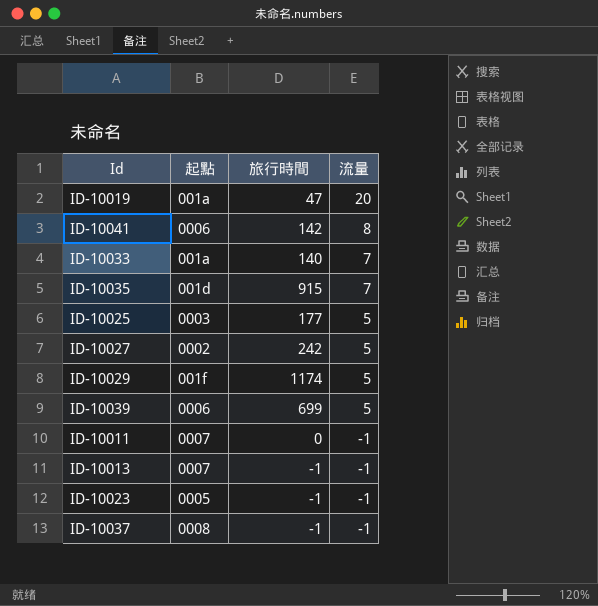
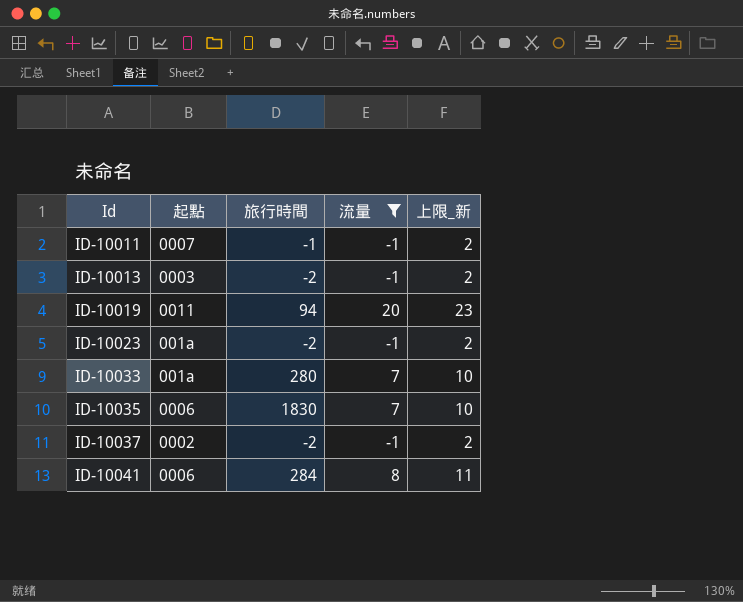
filter: none -> 流量 != 5
row order: 流量 descending -> Id ascending
column 上限_新 | formula: none -> [流量] + 3
ID-10011 | 旅行時間: 0 -> -1
ID-10013 | 起點: 0007 -> 0003
ID-10013 | 旅行時間: -1 -> -2
ID-10019 | 起點: 001a -> 0011
ID-10019 | 旅行時間: 47 -> 94
ID-10023 | 起點: 0005 -> 001a
ID-10023 | 旅行時間: -1 -> -2
ID-10033 | 旅行時間: 140 -> 280
ID-10035 | 起點: 001d -> 0006
ID-10035 | 旅行時間: 915 -> 1830
ID-10037 | 起點: 0008 -> 0002
ID-10037 | 旅行時間: -1 -> -2
ID-10041 | 旅行時間: 142 -> 284

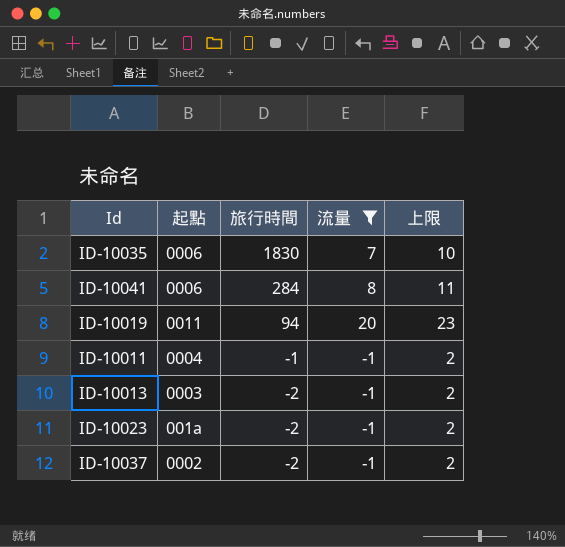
row order: Id ascending -> 旅行時間 descending
column name: 上限_新 -> 上限
row ID-10033: 001a | 280 | 7 | 10 -> none
ID-10011 | 起點: 0007 -> 0004

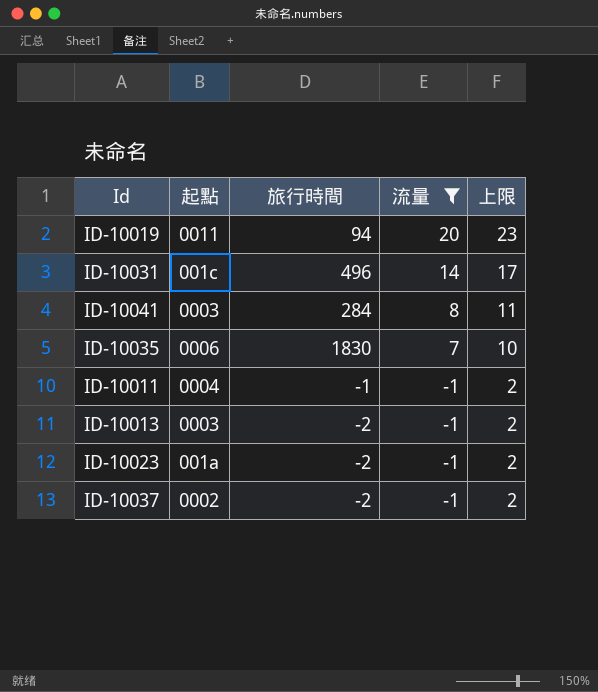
row order: 旅行時間 descending -> 流量 descending
row ID-10031: none -> 001c | 496 | 14 | 17
ID-10041 | 起點: 0006 -> 0003

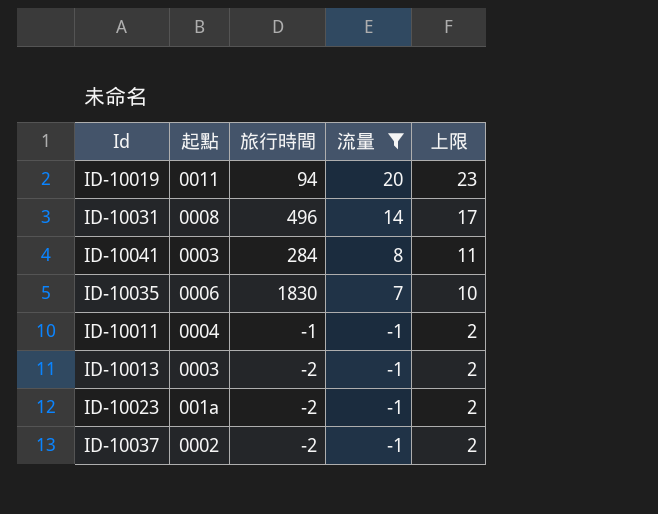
ID-10031 | 起點: 001c -> 0008

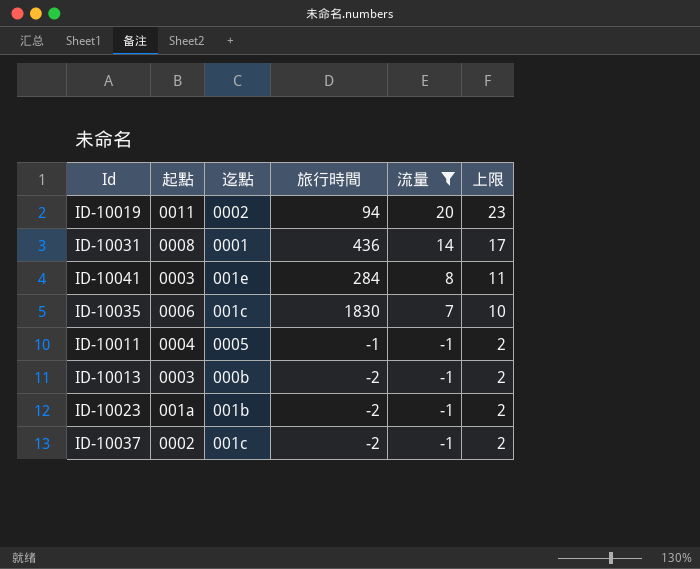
column 迄點 | position: none -> 3
ID-10031 | 旅行時間: 496 -> 436

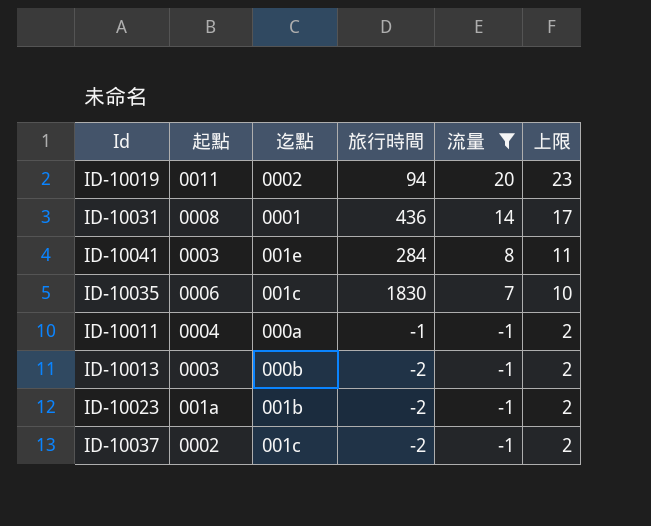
ID-10011 | 迄點: 0005 -> 000a

